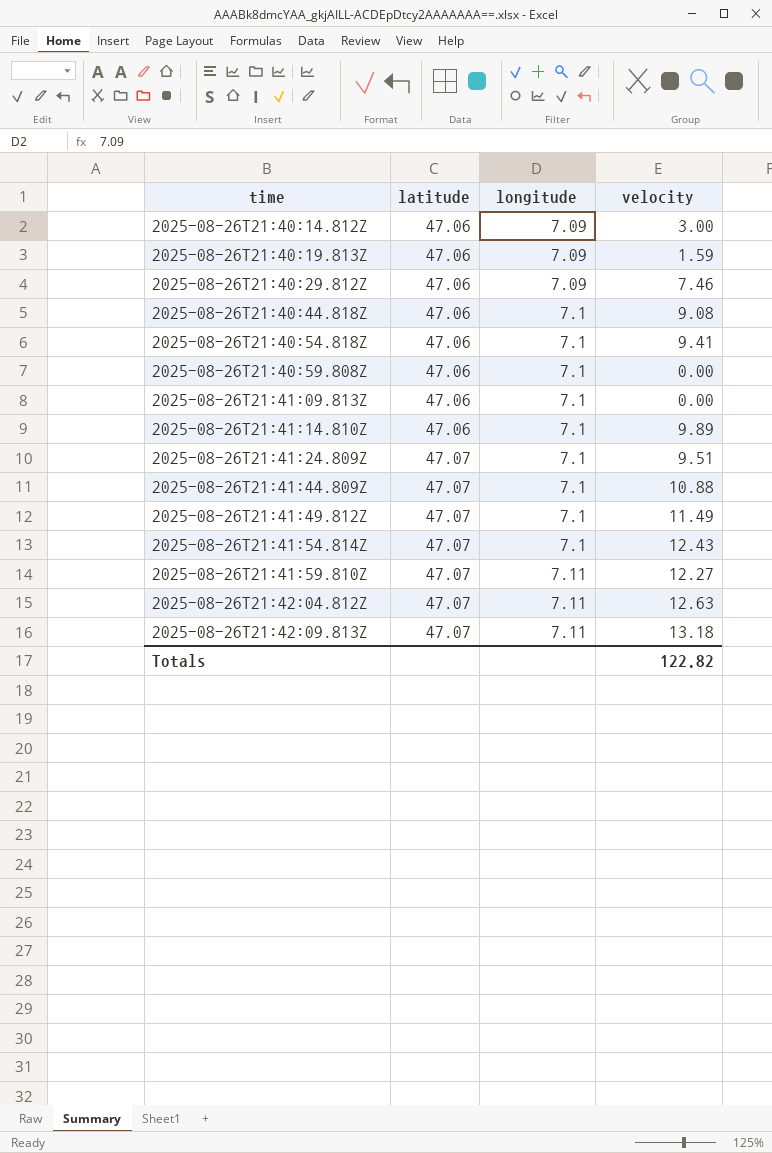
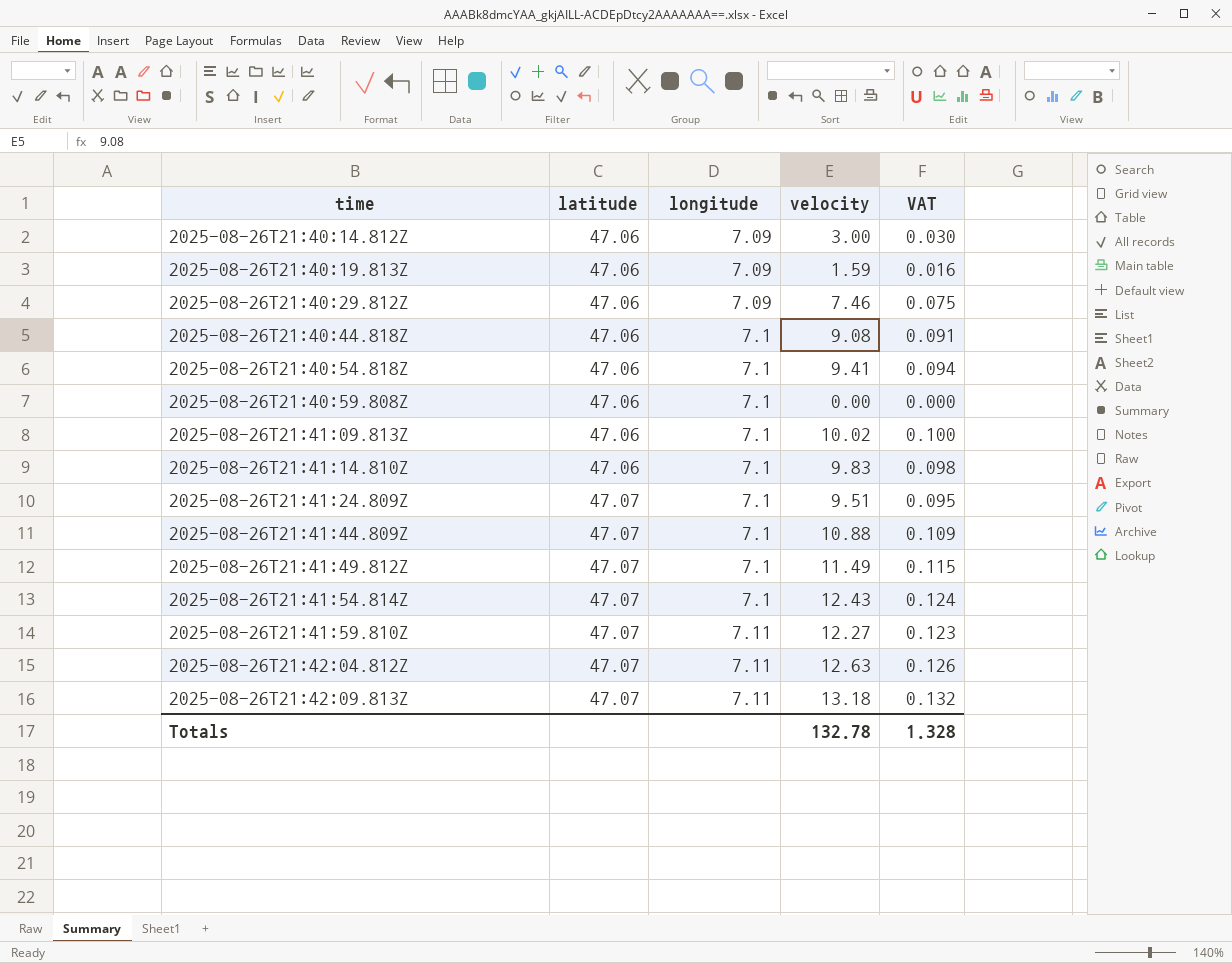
column VAT | formula: none -> [velocity] * 0.01
2025-08-26T21:41:09.813Z | velocity: 0.00 -> 10.02
2025-08-26T21:41:14.810Z | velocity: 9.89 -> 9.83
Totals | velocity: 122.82 -> 132.78

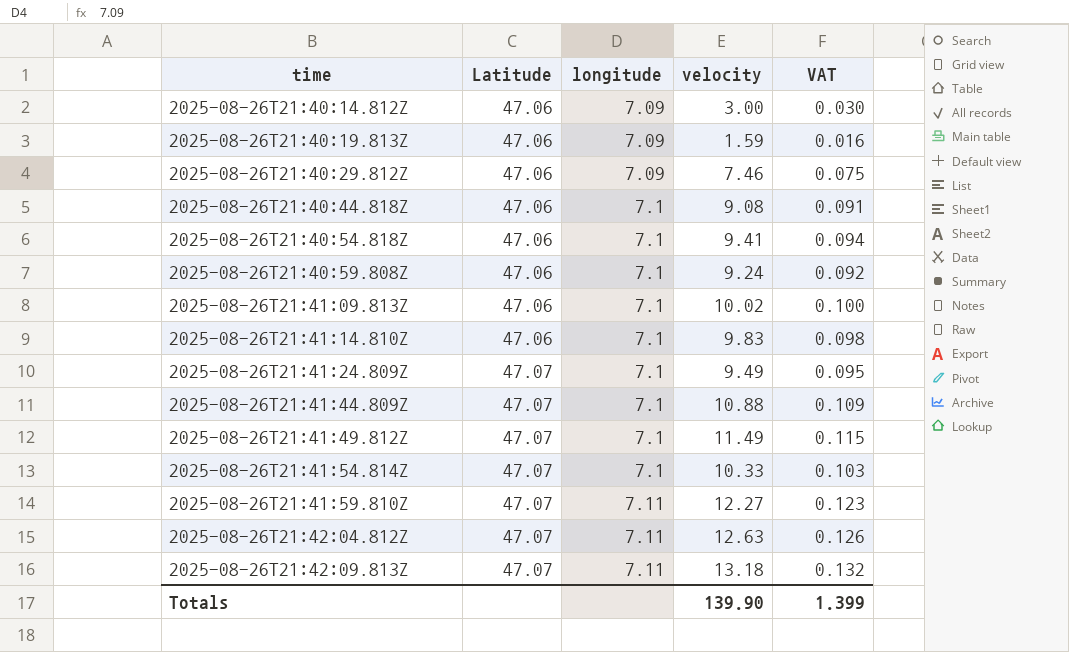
column name: latitude -> Latitude
2025-08-26T21:40:59.808Z | velocity: 0.00 -> 9.24
2025-08-26T21:40:59.808Z | VAT: 0.000 -> 0.092
2025-08-26T21:41:24.809Z | velocity: 9.51 -> 9.49
2025-08-26T21:41:54.814Z | velocity: 12.43 -> 10.33
2025-08-26T21:41:54.814Z | VAT: 0.124 -> 0.103
Totals | velocity: 132.78 -> 139.90
Totals | VAT: 1.328 -> 1.399

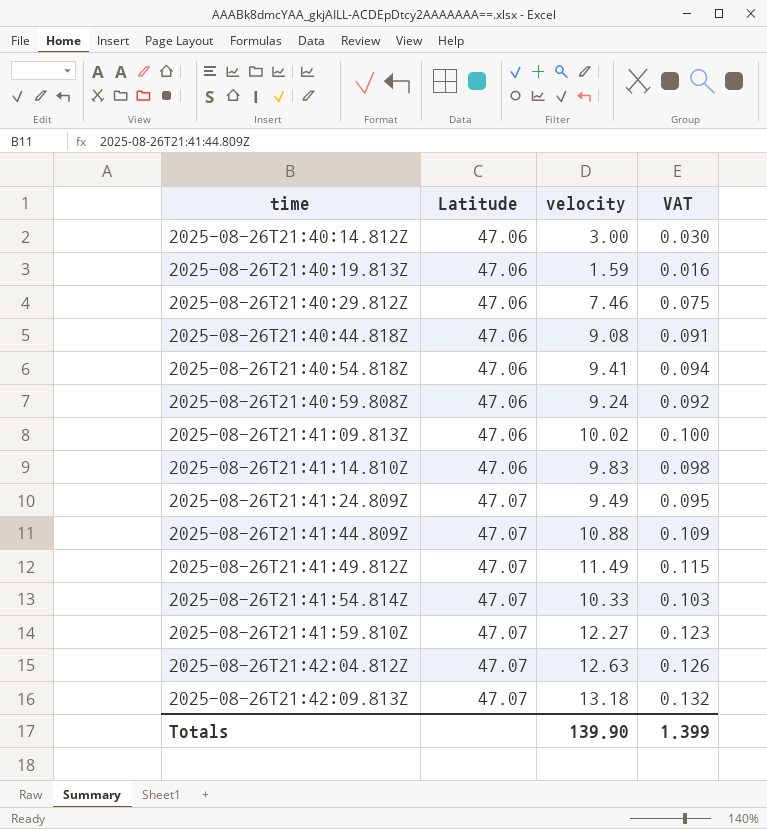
column longitude | position: 3 -> none

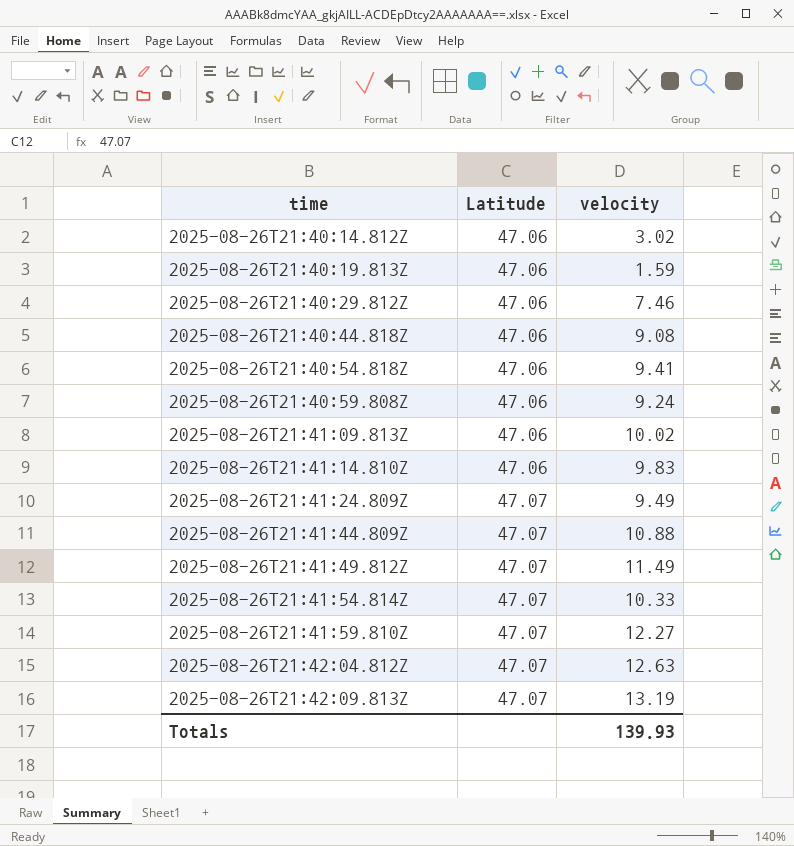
column VAT | formula: [velocity] * 0.01 -> none
2025-08-26T21:40:14.812Z | velocity: 3.00 -> 3.02
2025-08-26T21:42:09.813Z | velocity: 13.18 -> 13.19
Totals | velocity: 139.90 -> 139.93

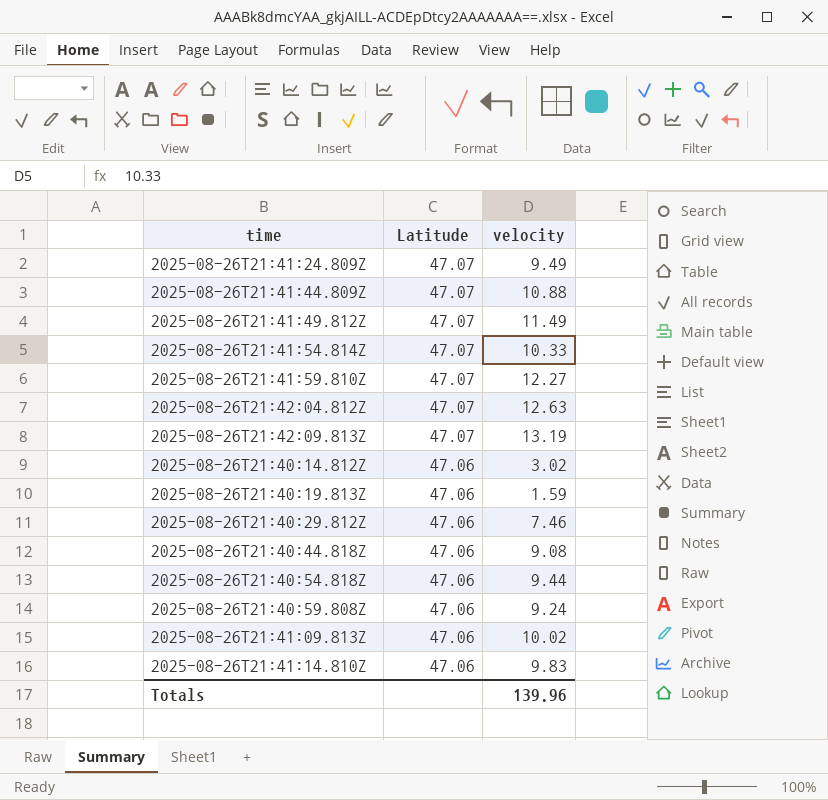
row order: time ascending -> Latitude descending
2025-08-26T21:40:54.818Z | velocity: 9.41 -> 9.44
Totals | velocity: 139.93 -> 139.96

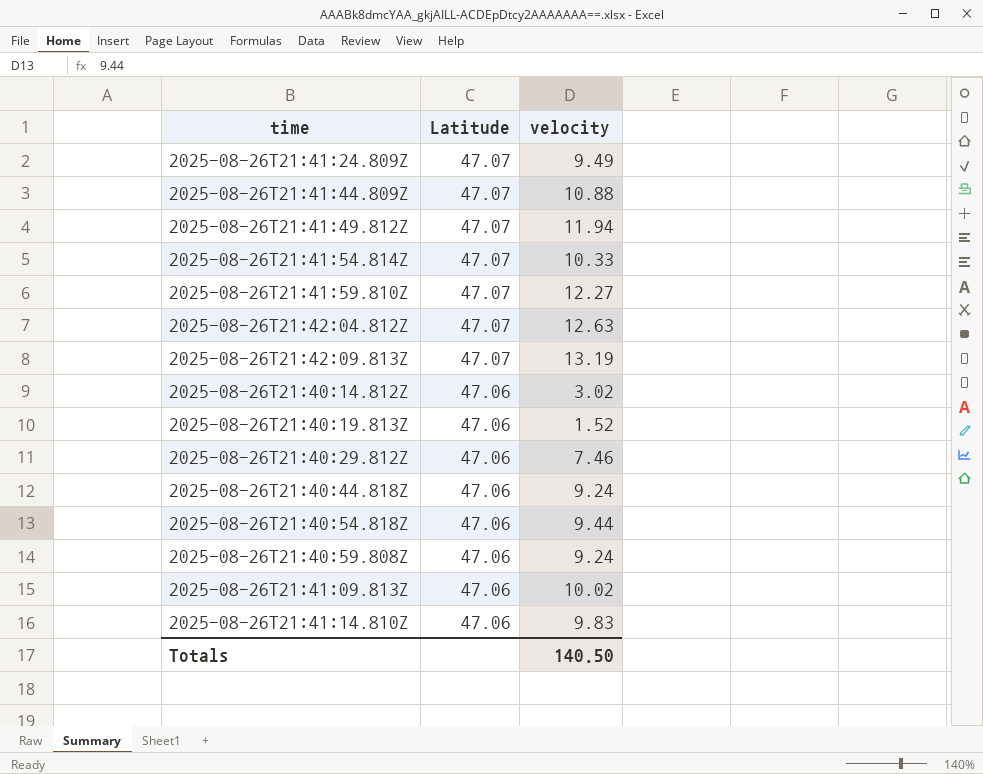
2025-08-26T21:41:49.812Z | velocity: 11.49 -> 11.94
2025-08-26T21:40:19.813Z | velocity: 1.59 -> 1.52
2025-08-26T21:40:44.818Z | velocity: 9.08 -> 9.24
Totals | velocity: 139.96 -> 140.50

